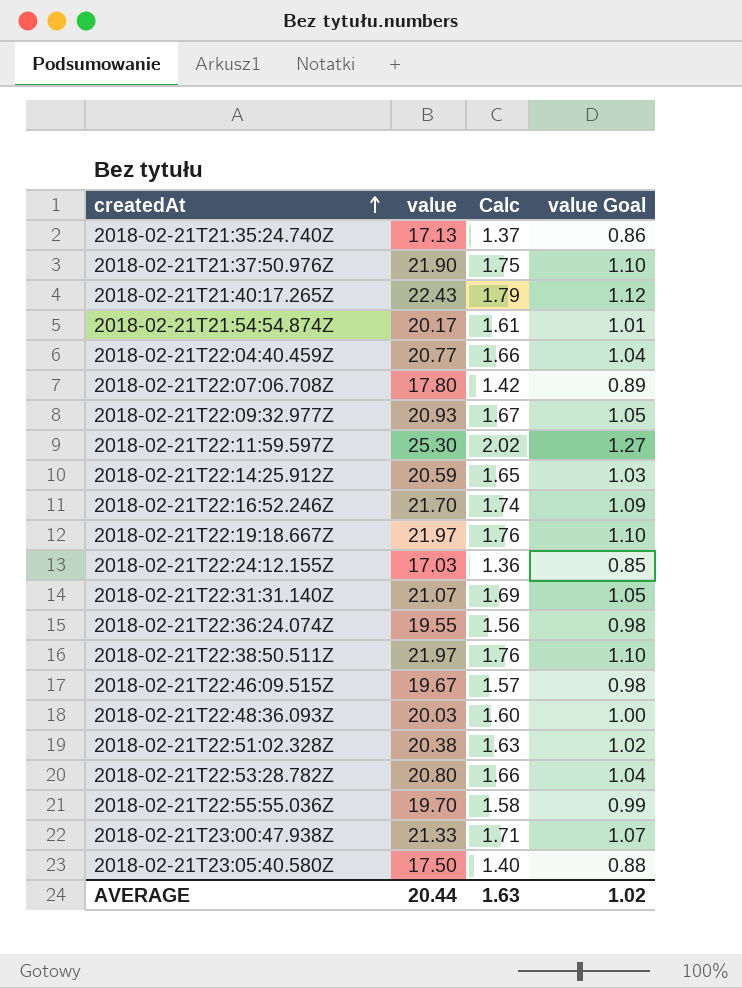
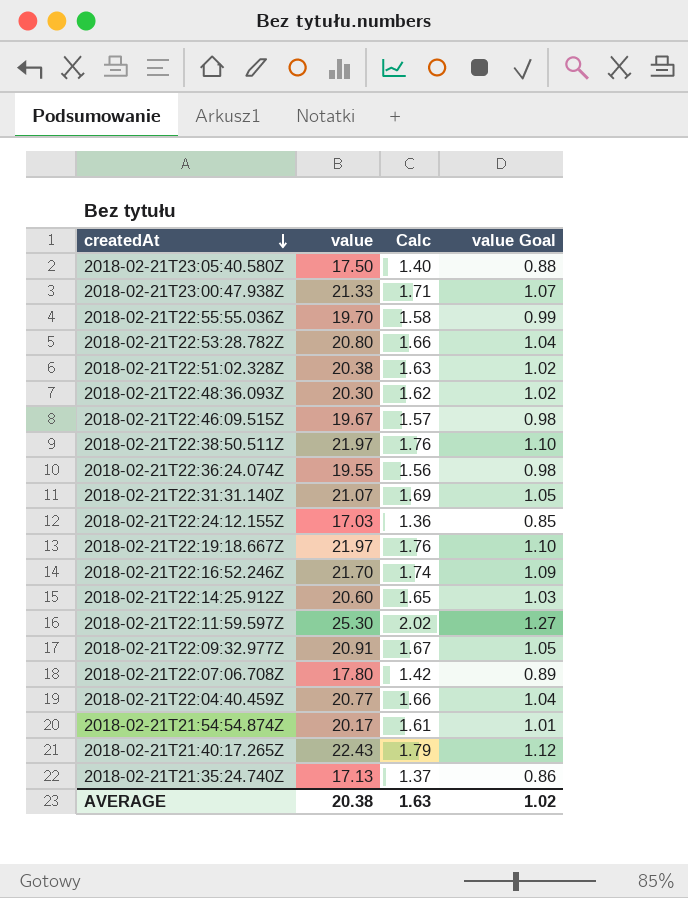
row order: createdAt ascending -> createdAt descending
row 2018-02-21T21:37:50.976Z: 21.90 | 1.75 | 1.10 -> none
2018-02-21T22:48:36.093Z | value: 20.03 -> 20.30
2018-02-21T22:48:36.093Z | Calc: 1.60 -> 1.62
2018-02-21T22:48:36.093Z | value Goal: 1.00 -> 1.02
2018-02-21T22:14:25.912Z | value: 20.59 -> 20.60
2018-02-21T22:09:32.977Z | value: 20.93 -> 20.91
AVERAGE | value: 20.44 -> 20.38

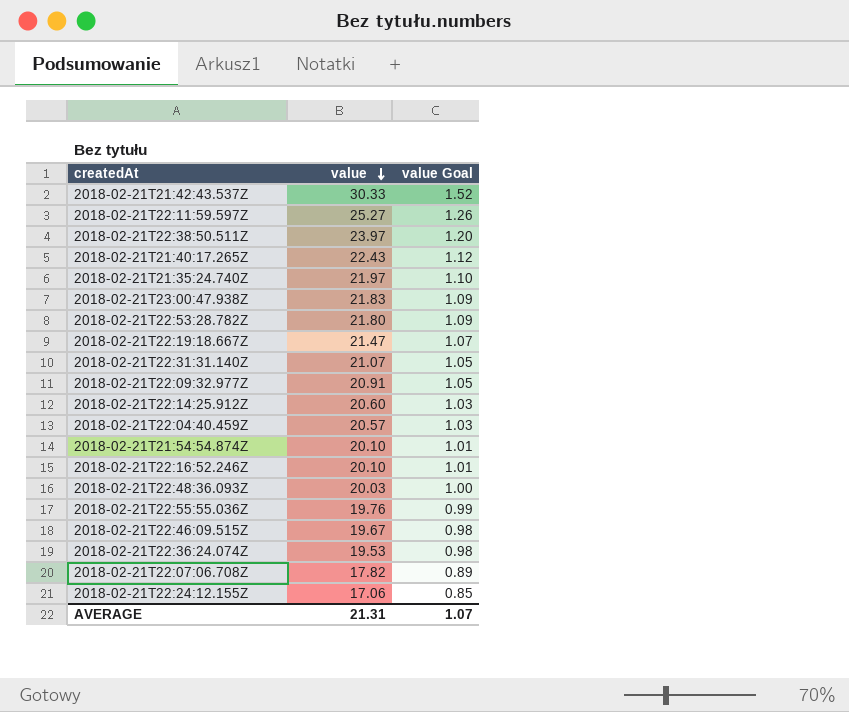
row order: createdAt descending -> value descending
column Calc | formula: [value] * 0.08 -> none
row 2018-02-21T23:05:40.580Z: 17.50 | 1.40 | 0.88 -> none
row 2018-02-21T22:51:02.328Z: 20.38 | 1.63 | 1.02 -> none
row 2018-02-21T21:42:43.537Z: none -> 30.33 | 1.52
2018-02-21T22:11:59.597Z | value: 25.30 -> 25.27
2018-02-21T22:11:59.597Z | value Goal: 1.27 -> 1.26
2018-02-21T22:38:50.511Z | value: 21.97 -> 23.97
2018-02-21T22:38:50.511Z | value Goal: 1.10 -> 1.20
2018-02-21T21:35:24.740Z | value: 17.13 -> 21.97
2018-02-21T21:35:24.740Z | value Goal: 0.86 -> 1.10
2018-02-21T23:00:47.938Z | value: 21.33 -> 21.83
2018-02-21T23:00:47.938Z | value Goal: 1.07 -> 1.09
2018-02-21T22:53:28.782Z | value: 20.80 -> 21.80
2018-02-21T22:53:28.782Z | value Goal: 1.04 -> 1.09
2018-02-21T22:19:18.667Z | value: 21.97 -> 21.47
2018-02-21T22:19:18.667Z | value Goal: 1.10 -> 1.07
2018-02-21T22:04:40.459Z | value: 20.77 -> 20.57
2018-02-21T22:04:40.459Z | value Goal: 1.04 -> 1.03
2018-02-21T21:54:54.874Z | value: 20.17 -> 20.10
2018-02-21T22:16:52.246Z | value: 21.70 -> 20.10
2018-02-21T22:16:52.246Z | value Goal: 1.09 -> 1.01
2018-02-21T22:48:36.093Z | value: 20.30 -> 20.03
2018-02-21T22:48:36.093Z | value Goal: 1.02 -> 1.00
2018-02-21T22:55:55.036Z | value: 19.70 -> 19.76
2018-02-21T22:36:24.074Z | value: 19.55 -> 19.53
2018-02-21T22:07:06.708Z | value: 17.80 -> 17.82
2018-02-21T22:24:12.155Z | value: 17.03 -> 17.06
AVERAGE | value: 20.38 -> 21.31
AVERAGE | value Goal: 1.02 -> 1.07

